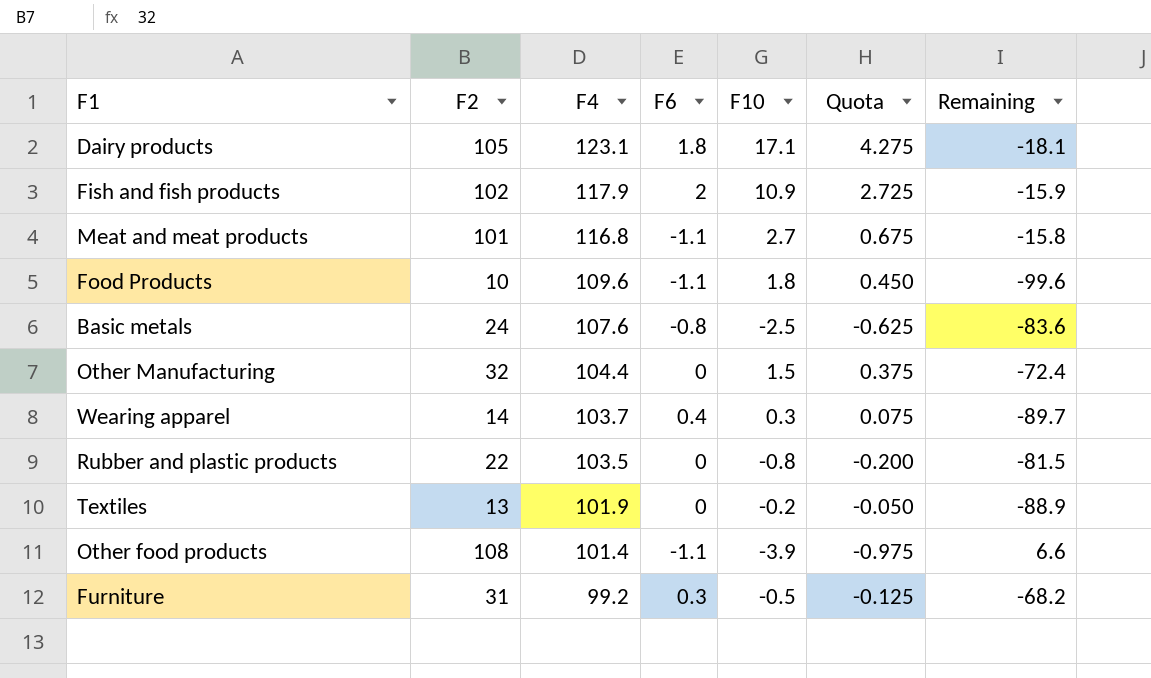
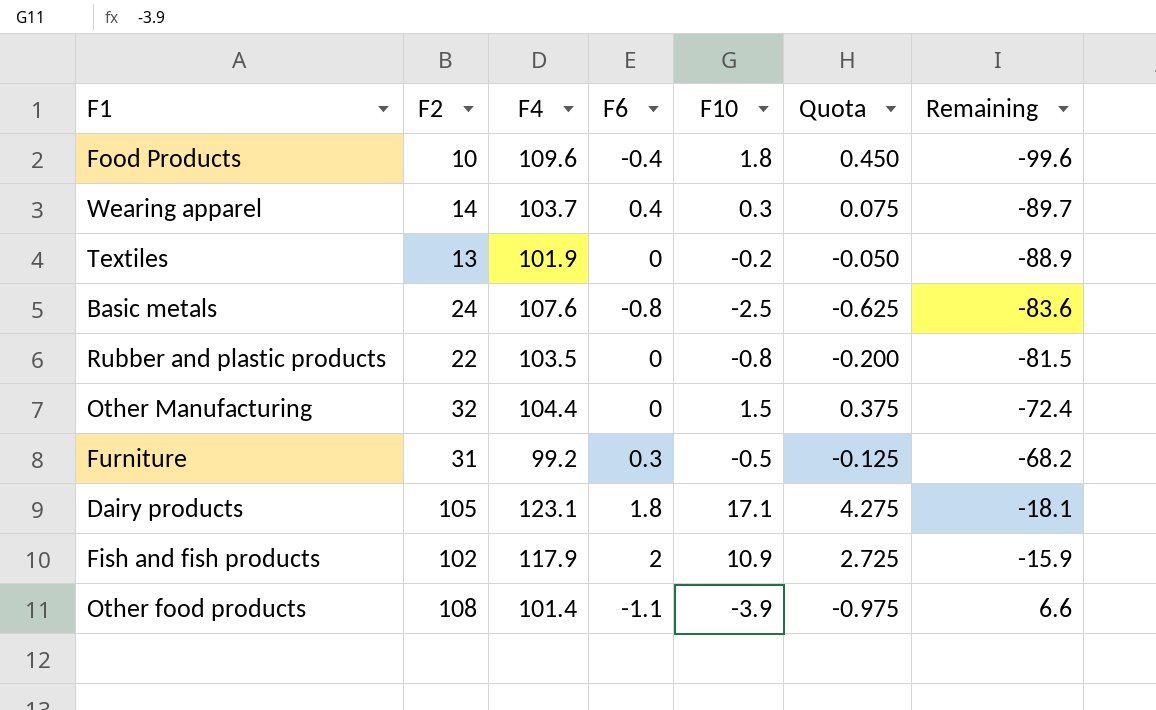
row order: F4 descending -> Remaining ascending
row Meat and meat products: 101 | 116.8 | -1.1 | 2.7 | 0.675 | -15.8 -> none
Food Products | F6: -1.1 -> -0.4

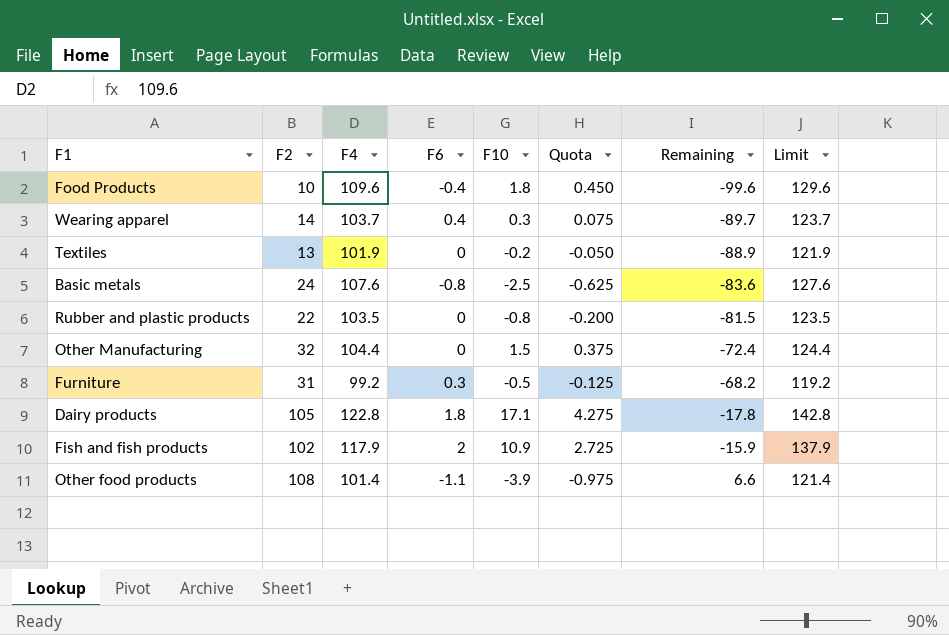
column Limit | formula: none -> [F4] + 20
Dairy products | F4: 123.1 -> 122.8
Dairy products | Remaining: -18.1 -> -17.8

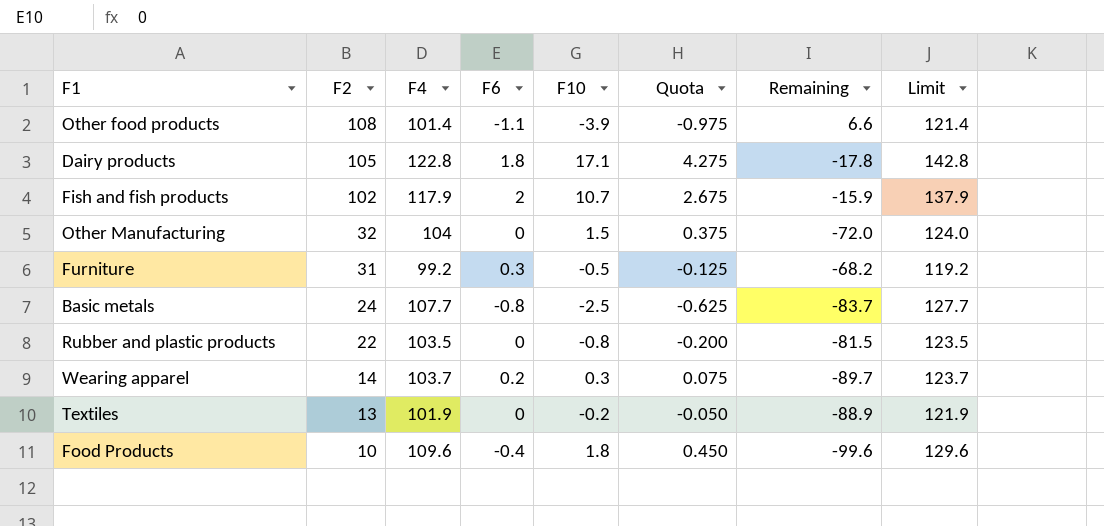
row order: Remaining ascending -> F2 descending
Fish and fish products | F10: 10.9 -> 10.7
Fish and fish products | Quota: 2.725 -> 2.675
Other Manufacturing | F4: 104.4 -> 104
Other Manufacturing | Remaining: -72.4 -> -72.0
Other Manufacturing | Limit: 124.4 -> 124.0
Basic metals | F4: 107.6 -> 107.7
Basic metals | Remaining: -83.6 -> -83.7
Basic metals | Limit: 127.6 -> 127.7
Wearing apparel | F6: 0.4 -> 0.2

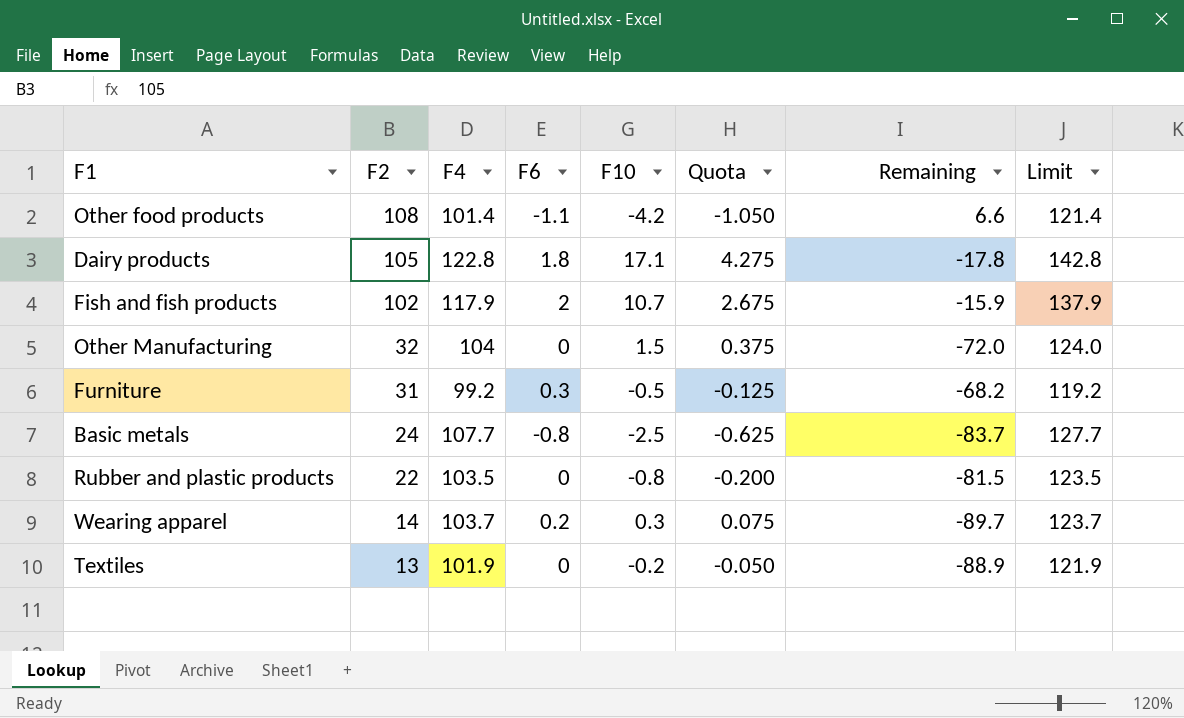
row Food Products: 10 | 109.6 | -0.4 | 1.8 | 0.450 | -99.6 | 129.6 -> none
Other food products | F10: -3.9 -> -4.2
Other food products | Quota: -0.975 -> -1.050

